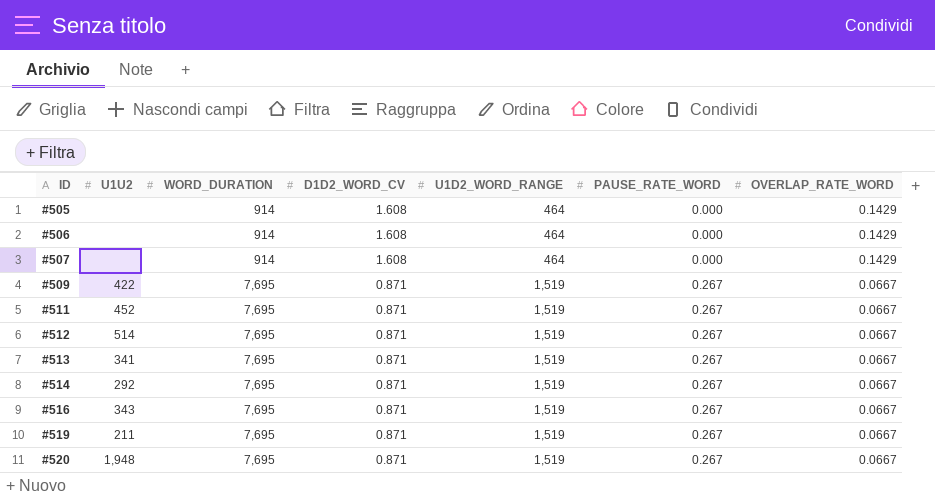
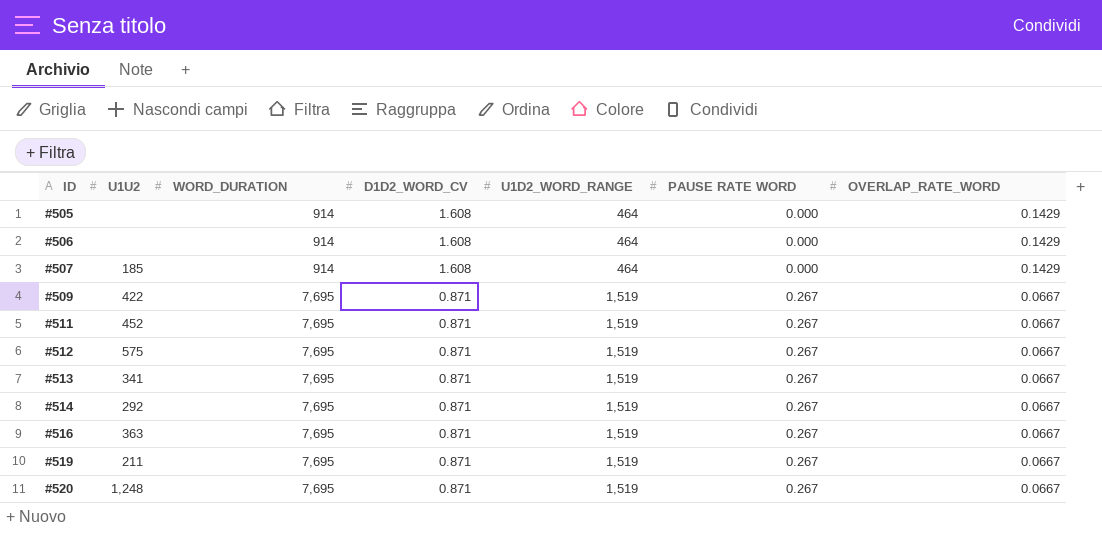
column name: PAUSE_RATE_WORD -> PAUSE RATE WORD
#507 | U1U2: none -> 185
#512 | U1U2: 514 -> 575
#516 | U1U2: 343 -> 363
#520 | U1U2: 1,948 -> 1,248

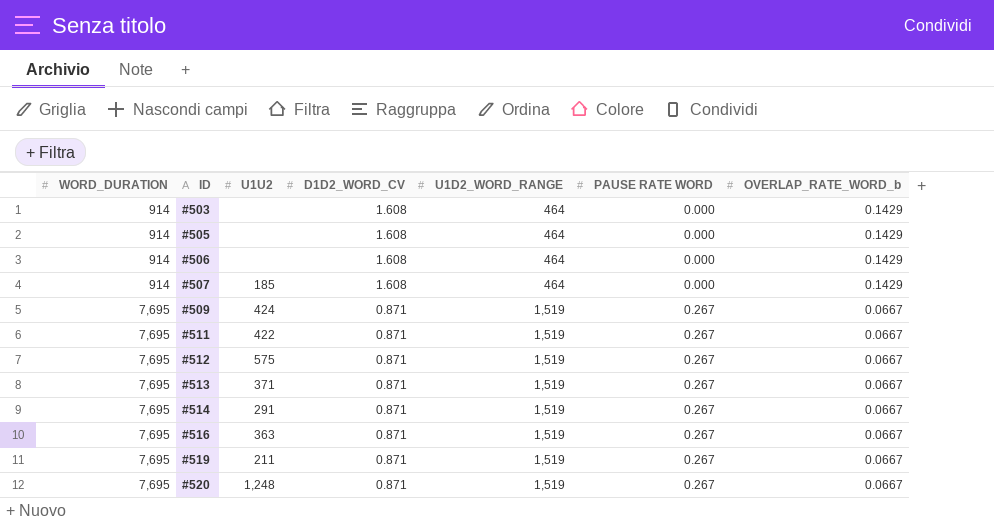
column WORD_DURATION | position: 3 -> 1
column name: OVERLAP_RATE_WORD -> OVERLAP_RATE_WORD_b
row #503: none -> 914 | none | 1.608 | 464 | 0.000 | 0.1429
#509 | U1U2: 422 -> 424
#511 | U1U2: 452 -> 422
#513 | U1U2: 341 -> 371
#514 | U1U2: 292 -> 291

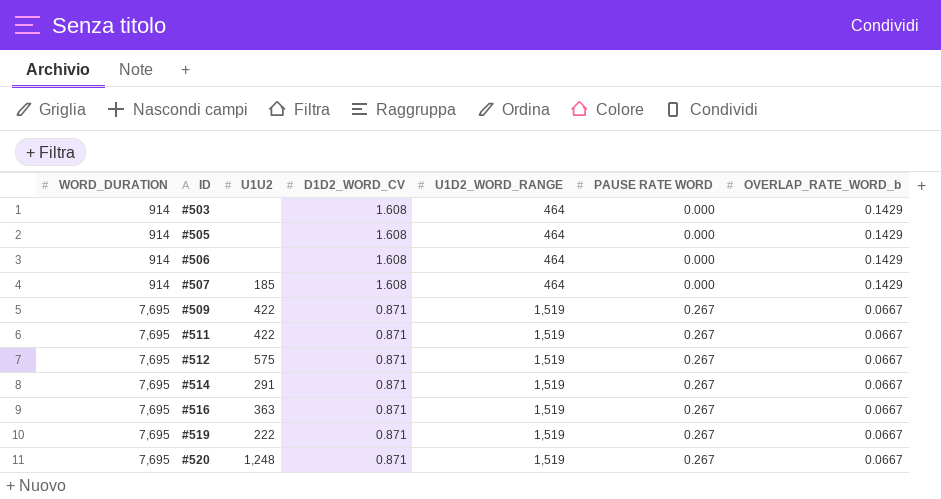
row #513: 7,695 | 371 | 0.871 | 1,519 | 0.267 | 0.0667 -> none
#509 | U1U2: 424 -> 422
#519 | U1U2: 211 -> 222

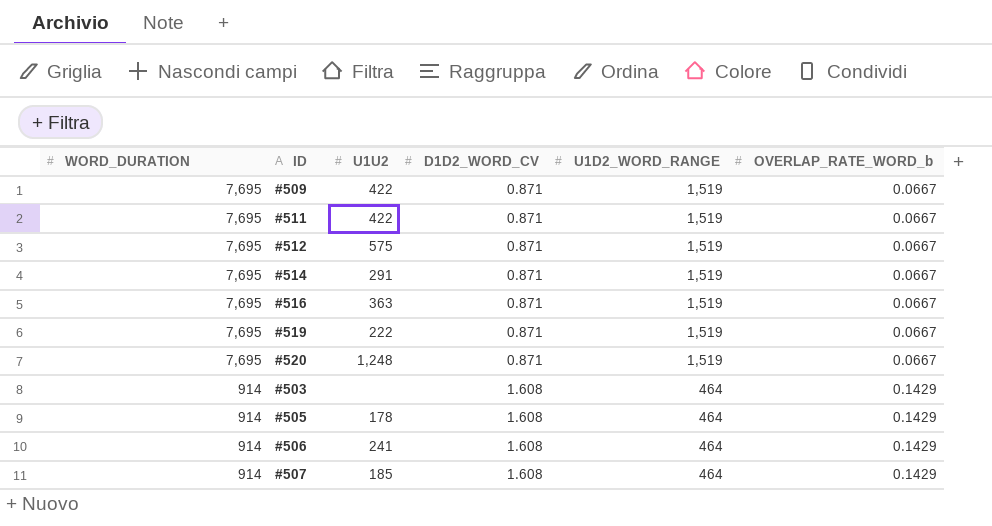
row order: WORD_DURATION ascending -> WORD_DURATION descending
column PAUSE RATE WORD | position: 6 -> none
#505 | U1U2: none -> 178
#506 | U1U2: none -> 241

